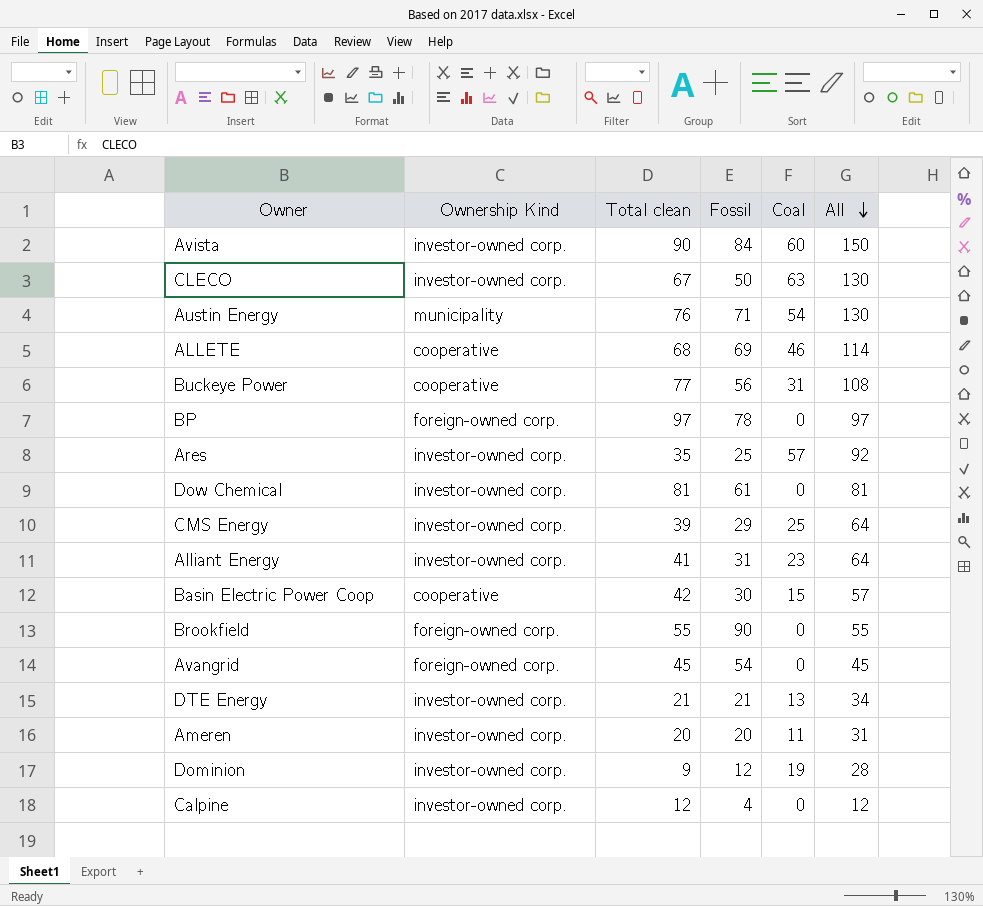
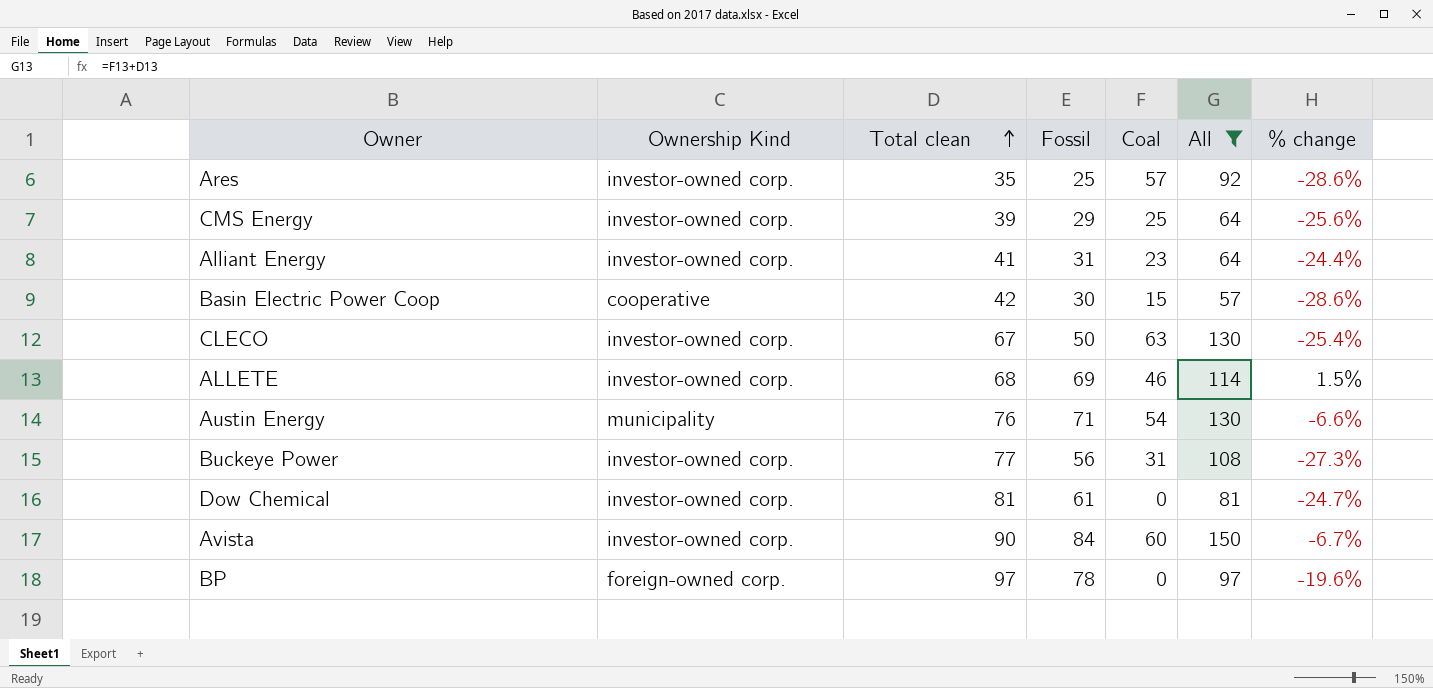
filter: none -> All >= 57
row order: All descending -> Total clean ascending
column % change | formula: none -> ([Fossil] - [Total clean]) / [Total clean]
ALLETE | Ownership Kind: cooperative -> investor-owned corp.
Buckeye Power | Ownership Kind: cooperative -> investor-owned corp.

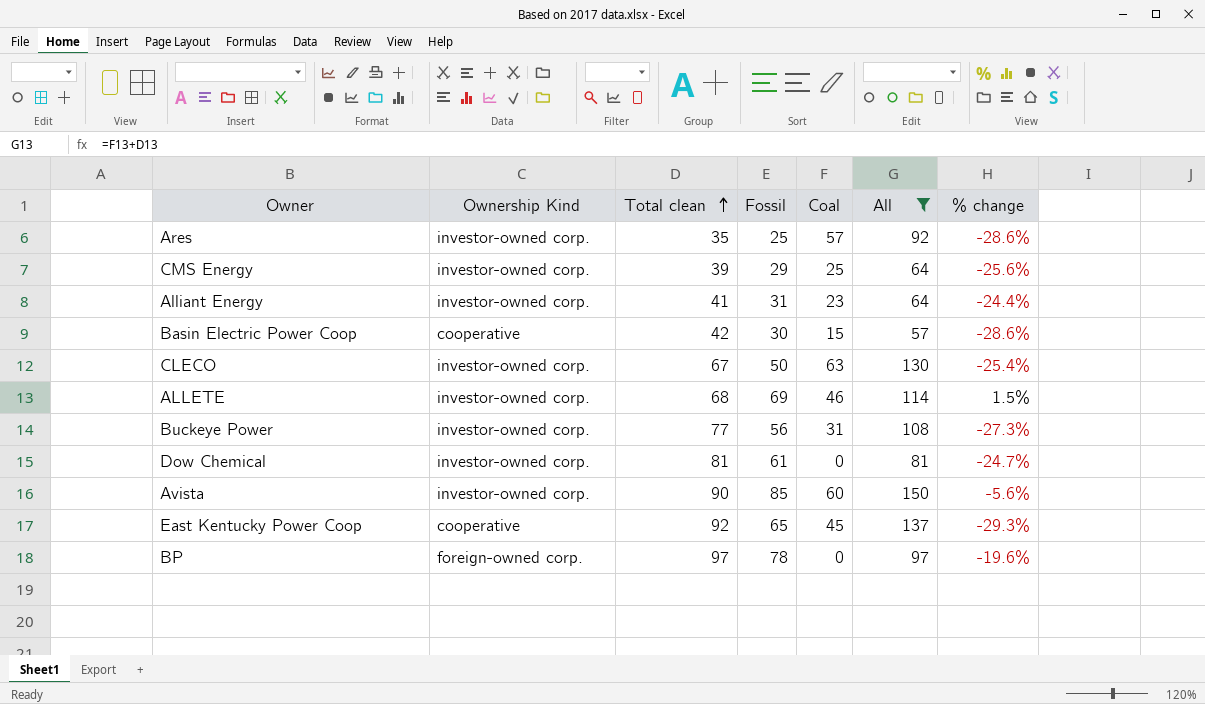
row Austin Energy: municipality | 76 | 71 | 54 | 130 | -6.6% -> none
Avista | Fossil: 84 -> 85
Avista | % change: -6.7% -> -5.6%
row East Kentucky Power Coop: none -> cooperative | 92 | 65 | 45 | 137 | -29.3%

